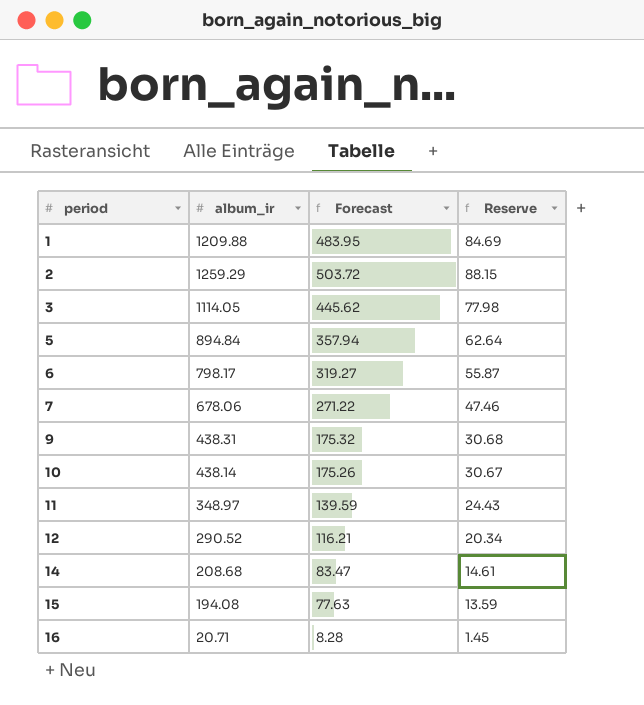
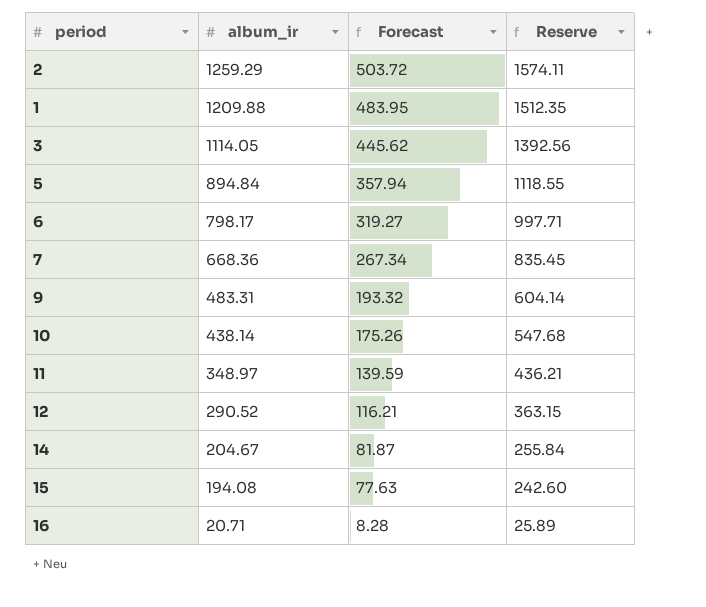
row order: period ascending -> album_ir descending
column Reserve | formula: [album_ir] * 0.07 -> [album_ir] * 1.25
7 | album_ir: 678.06 -> 668.36
7 | Forecast: 271.22 -> 267.34
9 | album_ir: 438.31 -> 483.31
9 | Forecast: 175.32 -> 193.32
14 | album_ir: 208.68 -> 204.67
14 | Forecast: 83.47 -> 81.87

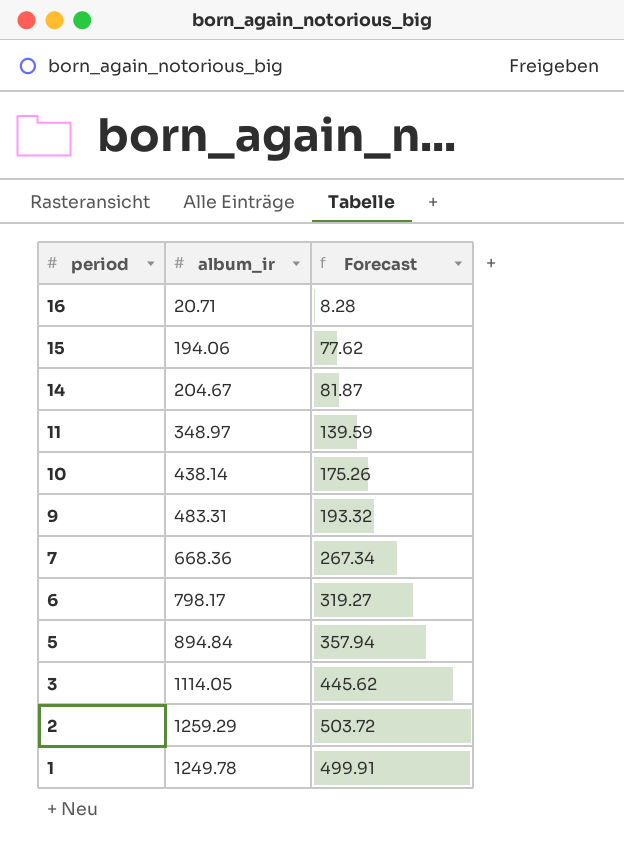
row order: album_ir descending -> period descending
column Reserve | formula: [album_ir] * 1.25 -> none
row 12: 290.52 | 116.21 | 363.15 -> none
15 | album_ir: 194.08 -> 194.06
15 | Forecast: 77.63 -> 77.62
1 | album_ir: 1209.88 -> 1249.78
1 | Forecast: 483.95 -> 499.91

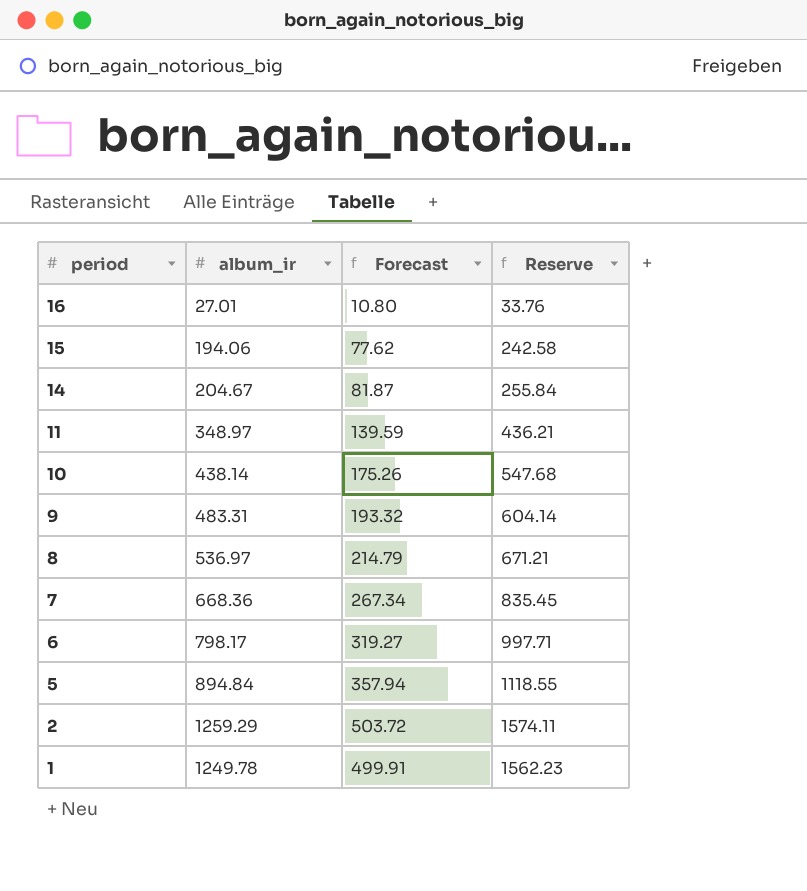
column Reserve | formula: none -> [album_ir] * 1.25
row 3: 1114.05 | 445.62 -> none
16 | album_ir: 20.71 -> 27.01
16 | Forecast: 8.28 -> 10.80
row 8: none -> 536.97 | 214.79 | 671.21

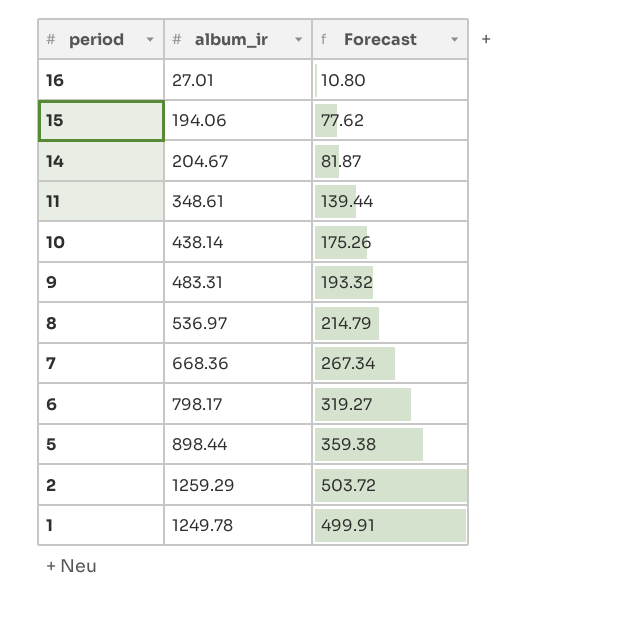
column Reserve | formula: [album_ir] * 1.25 -> none
11 | album_ir: 348.97 -> 348.61
11 | Forecast: 139.59 -> 139.44
5 | album_ir: 894.84 -> 898.44
5 | Forecast: 357.94 -> 359.38

